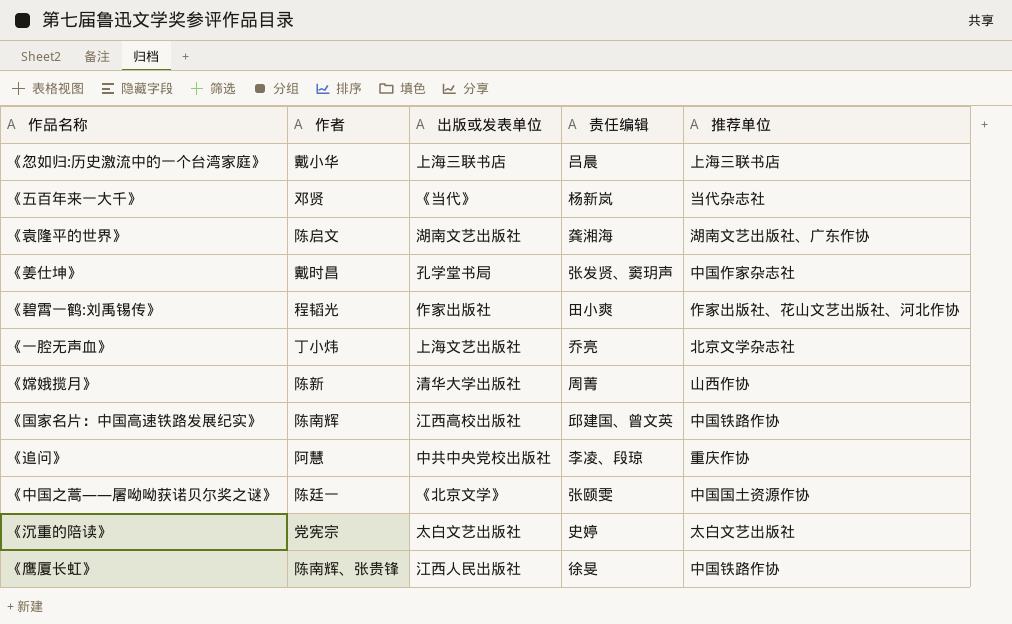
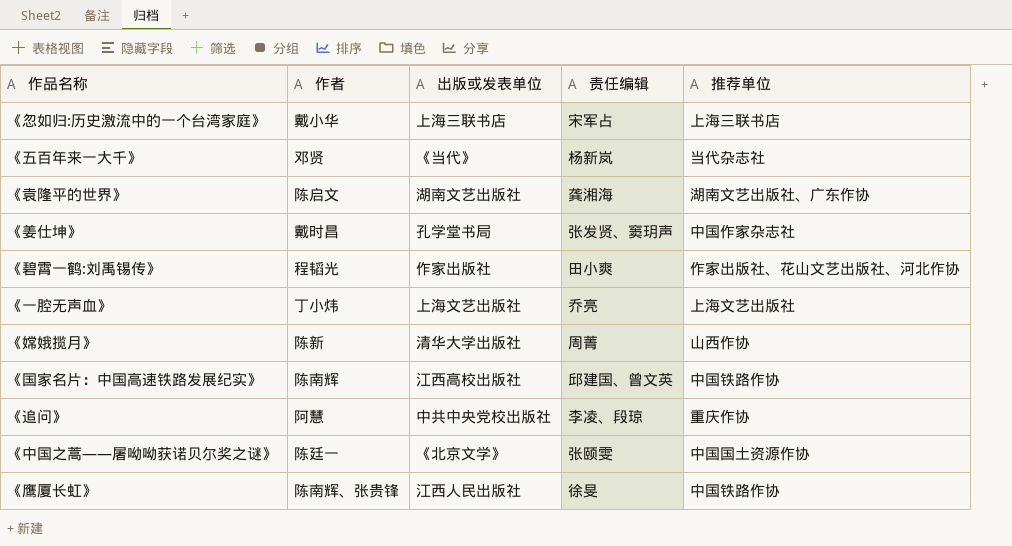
row 《沉重的陪读》: 党宪宗 | 太白文艺出版社 | 史婷 | 太白文艺出版社 -> none
《忽如归:历史激流中的一个台湾家庭》 | 责任编辑: 吕晨 -> 宋军占
《一腔无声血》 | 推荐单位: 北京文学杂志社 -> 上海文艺出版社

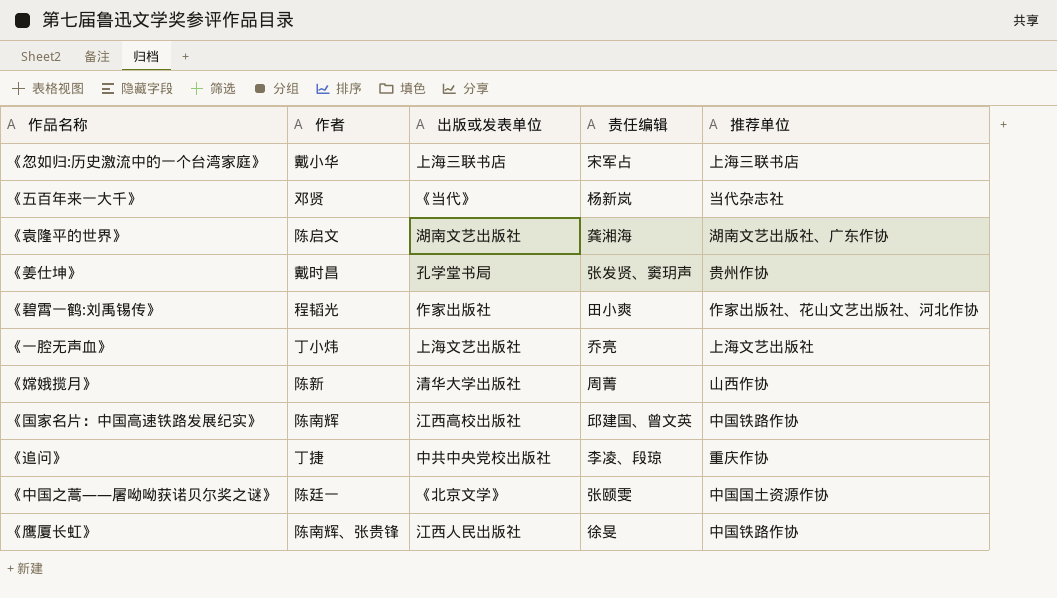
《姜仕坤》 | 推荐单位: 中国作家杂志社 -> 贵州作协
《追问》 | 作者: 阿慧 -> 丁捷

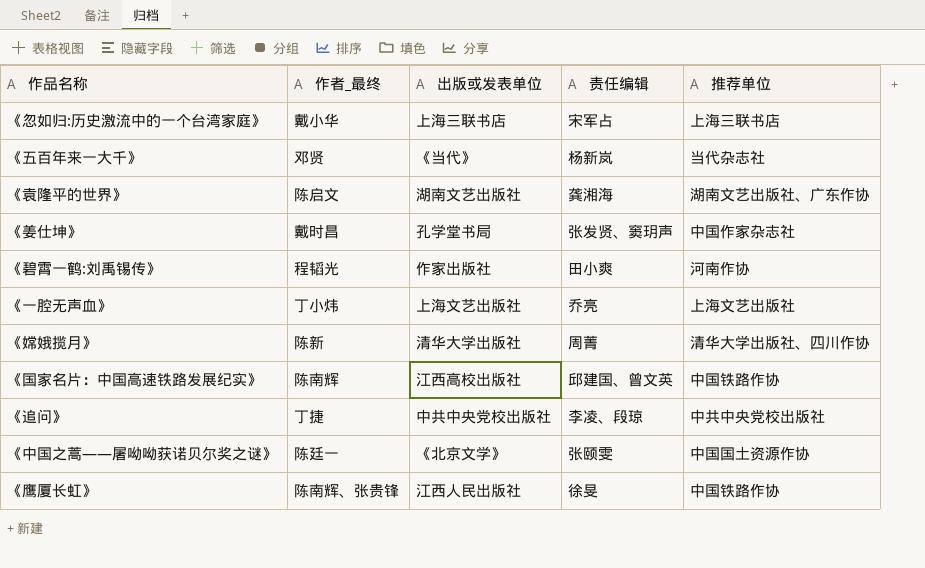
column name: 作者 -> 作者_最终
《姜仕坤》 | 推荐单位: 贵州作协 -> 中国作家杂志社
《碧霄一鹤:刘禹锡传》 | 推荐单位: 作家出版社、花山文艺出版社、河北作协 -> 河南作协
《嫦娥揽月》 | 推荐单位: 山西作协 -> 清华大学出版社、四川作协
《追问》 | 推荐单位: 重庆作协 -> 中共中央党校出版社

